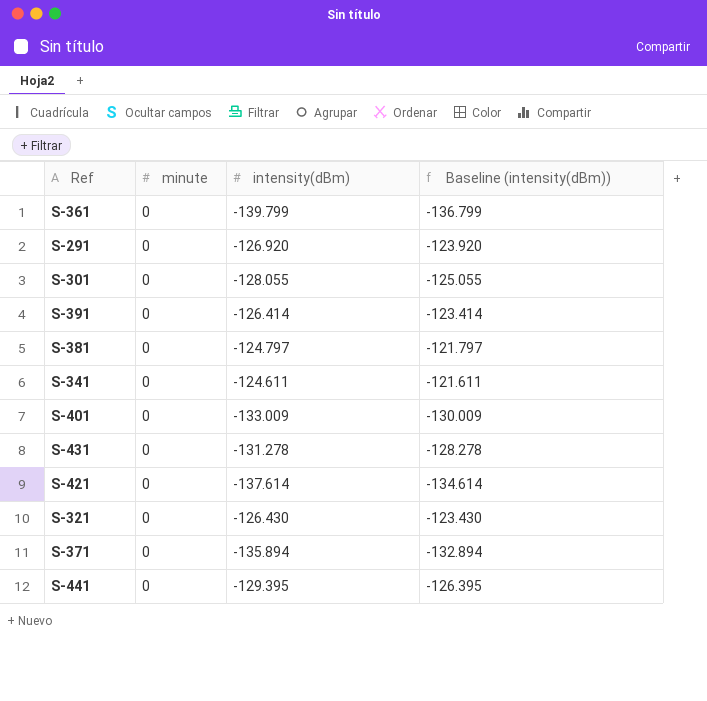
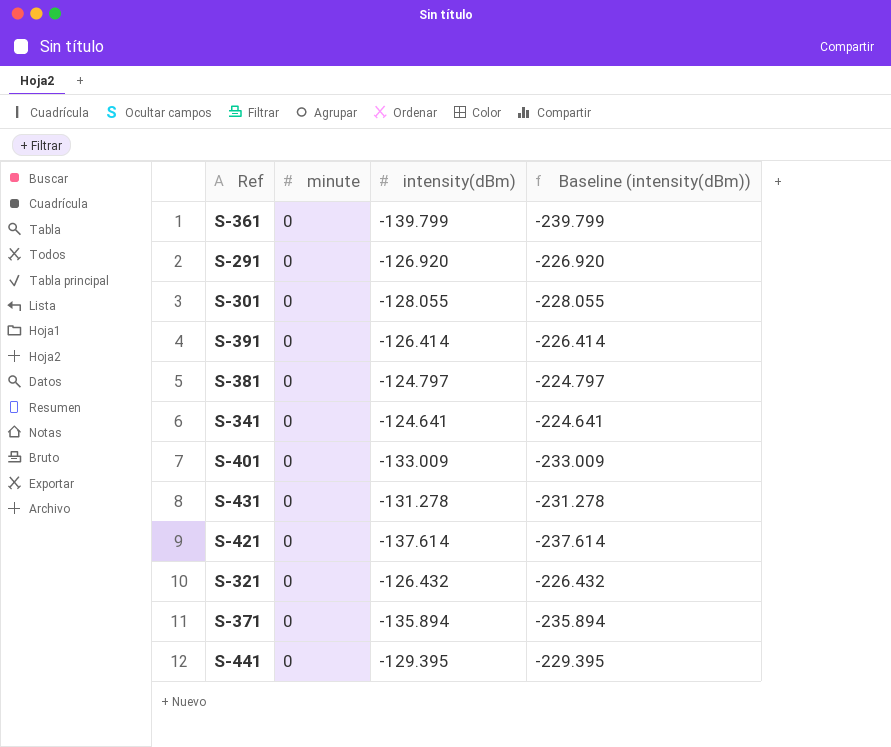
column Baseline (intensity(dBm)) | formula: [intensity(dBm)] + 3 -> [intensity(dBm)] - 100
S-341 | intensity(dBm): -124.611 -> -124.641
S-321 | intensity(dBm): -126.430 -> -126.432

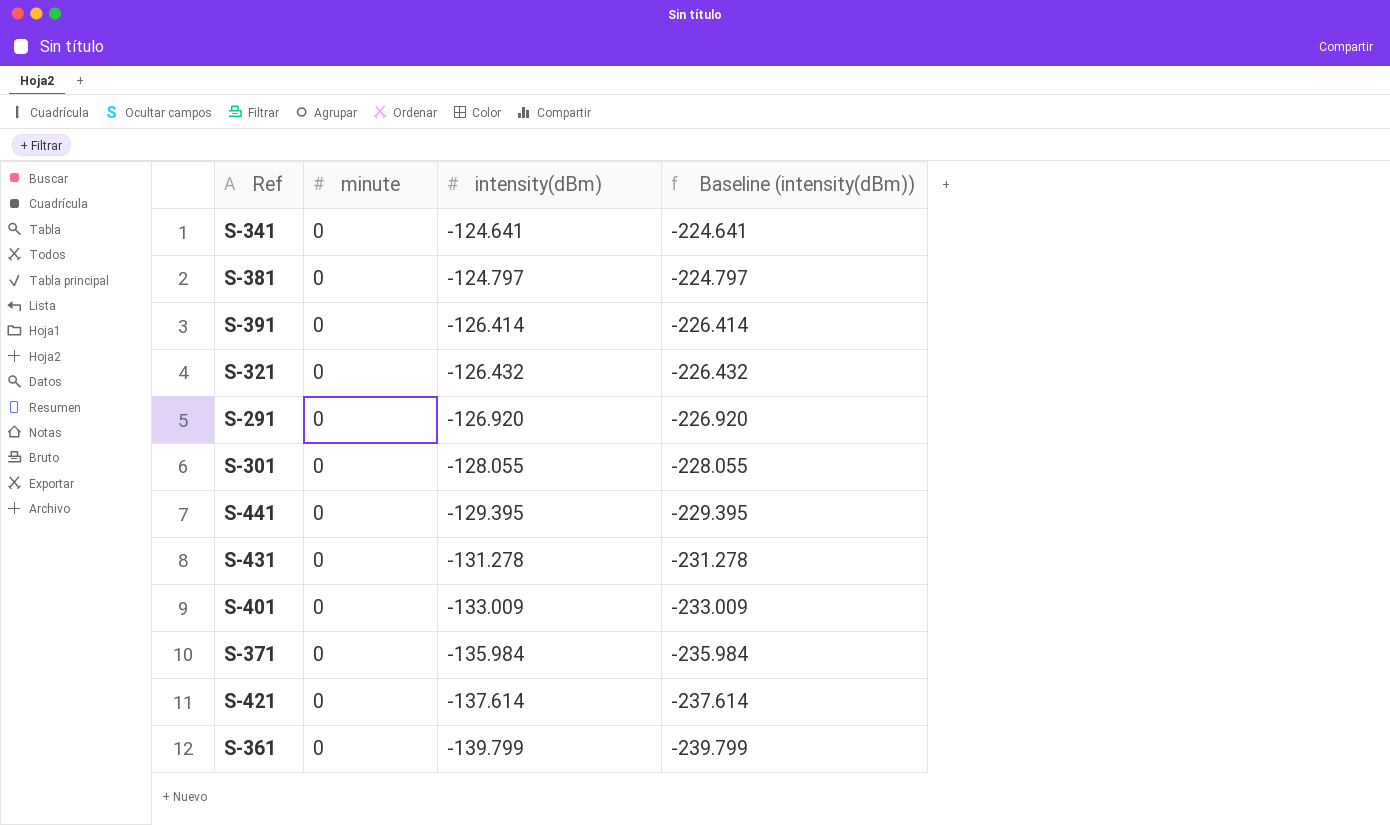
row order: none -> intensity(dBm) descending
S-371 | intensity(dBm): -135.894 -> -135.984
S-371 | Baseline (intensity(dBm)): -235.894 -> -235.984

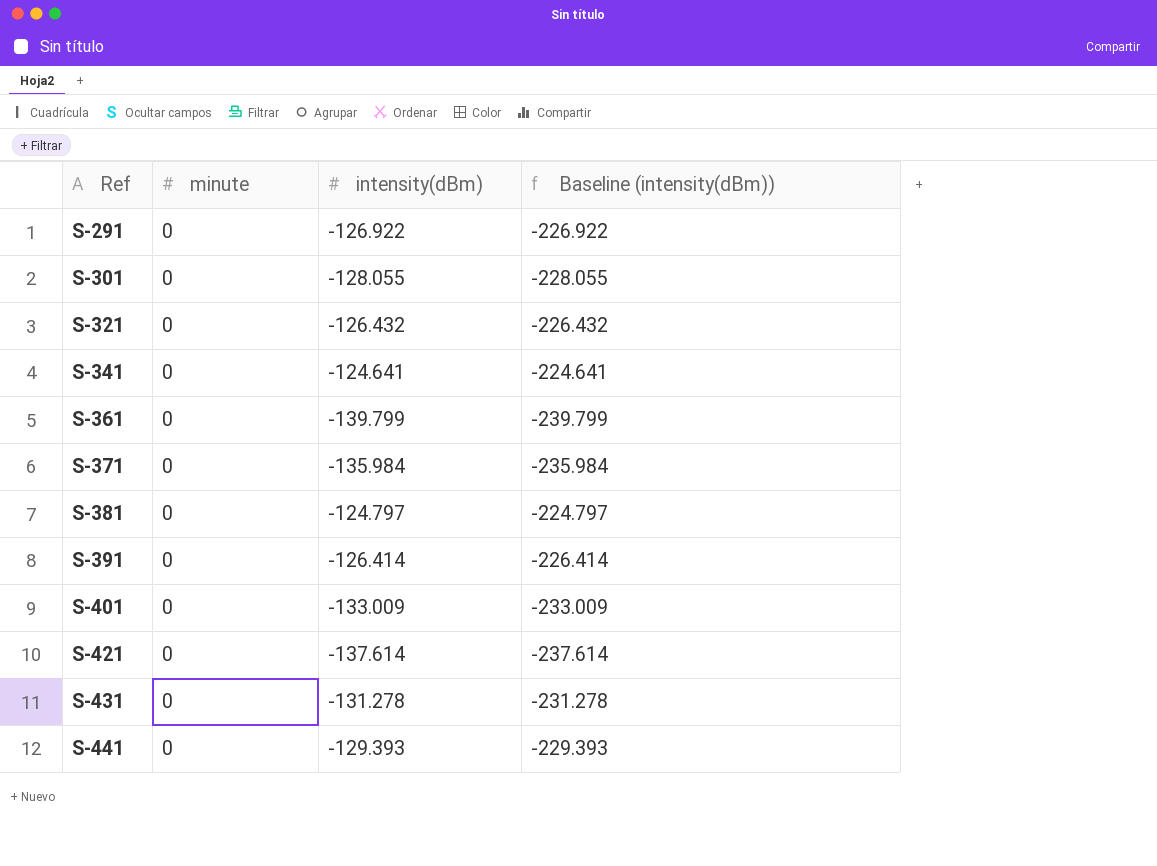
row order: intensity(dBm) descending -> Ref ascending
S-291 | intensity(dBm): -126.920 -> -126.922
S-291 | Baseline (intensity(dBm)): -226.920 -> -226.922
S-441 | intensity(dBm): -129.395 -> -129.393
S-441 | Baseline (intensity(dBm)): -229.395 -> -229.393

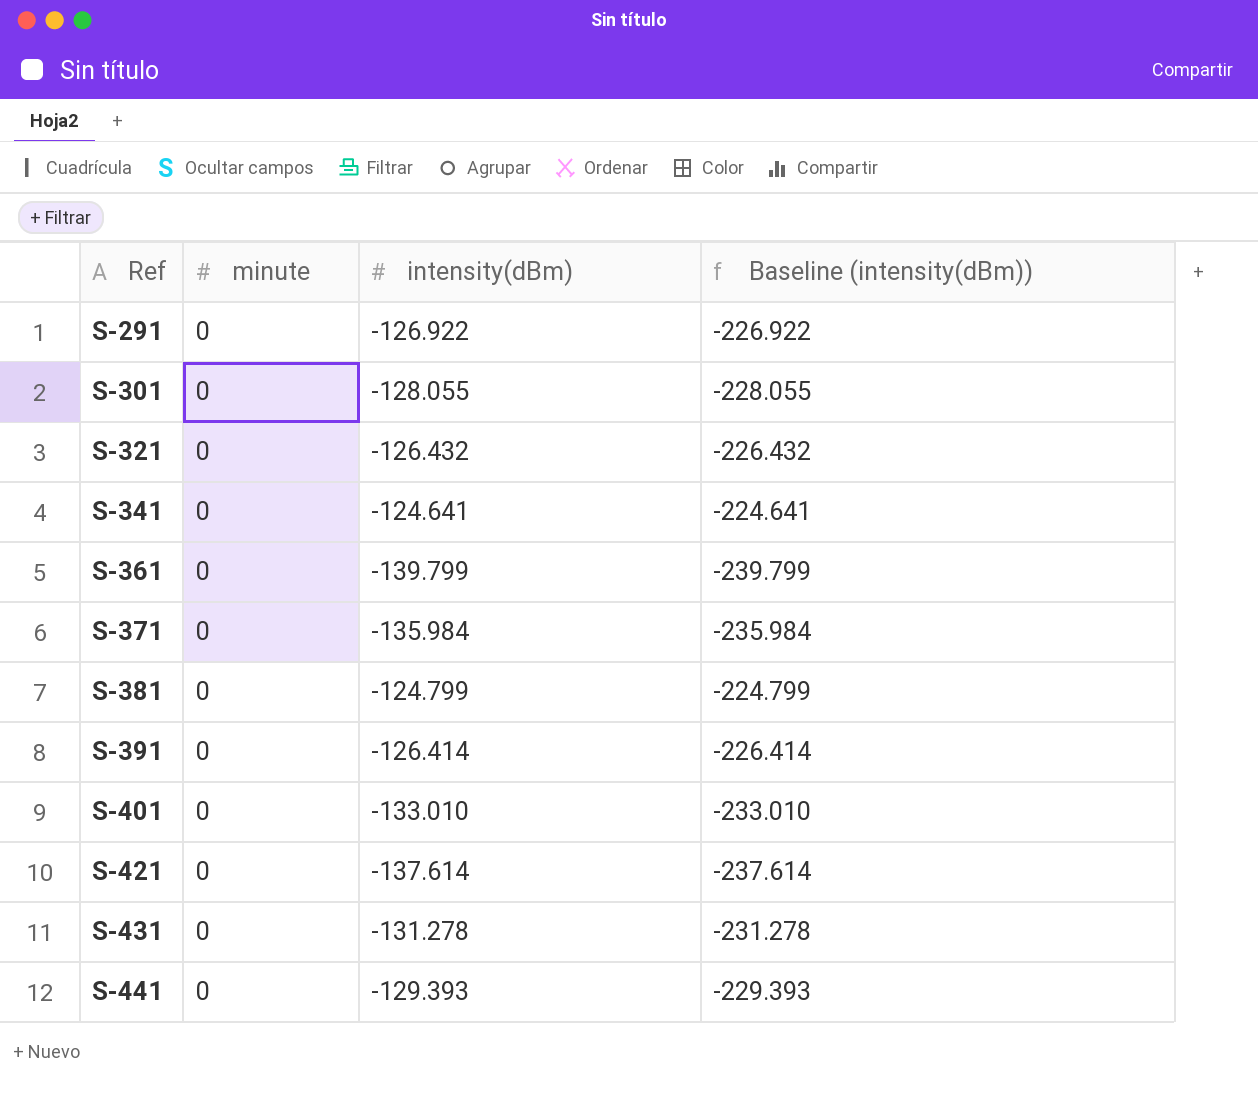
S-381 | intensity(dBm): -124.797 -> -124.799
S-381 | Baseline (intensity(dBm)): -224.797 -> -224.799
S-401 | intensity(dBm): -133.009 -> -133.010
S-401 | Baseline (intensity(dBm)): -233.009 -> -233.010

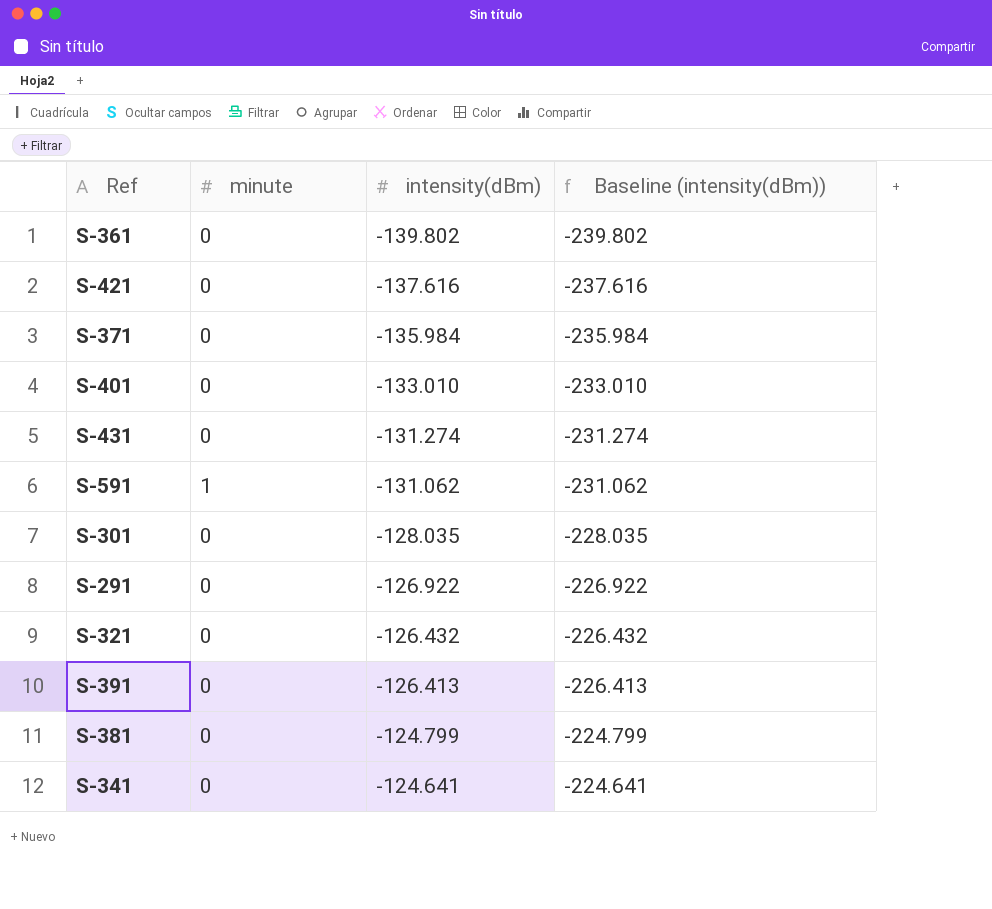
row order: Ref ascending -> intensity(dBm) ascending
row S-441: 0 | -129.393 | -229.393 -> none
S-361 | intensity(dBm): -139.799 -> -139.802
S-361 | Baseline (intensity(dBm)): -239.799 -> -239.802
S-421 | intensity(dBm): -137.614 -> -137.616
S-421 | Baseline (intensity(dBm)): -237.614 -> -237.616
S-431 | intensity(dBm): -131.278 -> -131.274
S-431 | Baseline (intensity(dBm)): -231.278 -> -231.274
row S-591: none -> 1 | -131.062 | -231.062
S-301 | intensity(dBm): -128.055 -> -128.035
S-301 | Baseline (intensity(dBm)): -228.055 -> -228.035
S-391 | intensity(dBm): -126.414 -> -126.413
S-391 | Baseline (intensity(dBm)): -226.414 -> -226.413

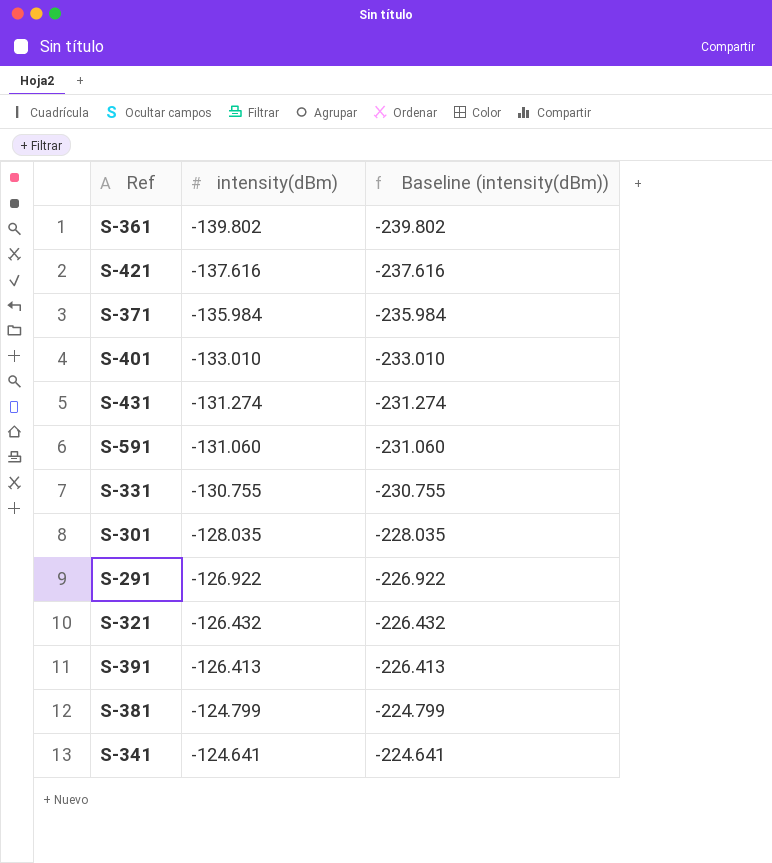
column minute | position: 2 -> none
S-591 | intensity(dBm): -131.062 -> -131.060
S-591 | Baseline (intensity(dBm)): -231.062 -> -231.060
row S-331: none -> -130.755 | -230.755

